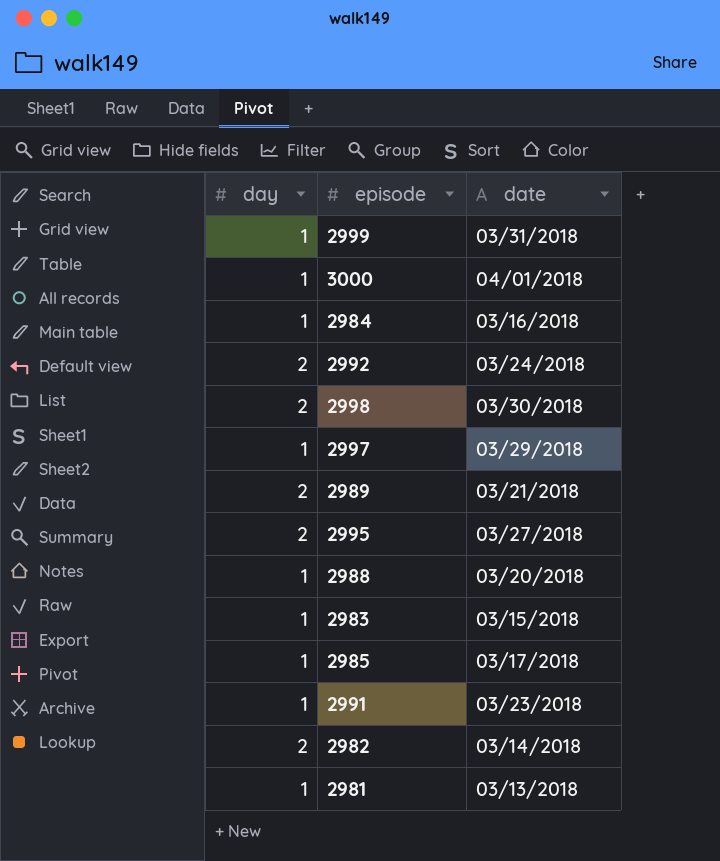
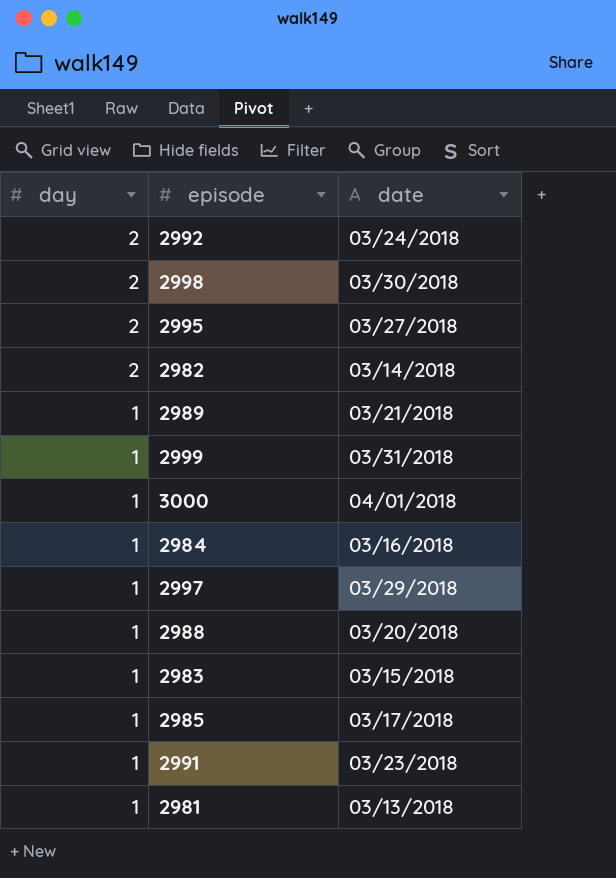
row order: none -> day descending
2989 | day: 2 -> 1

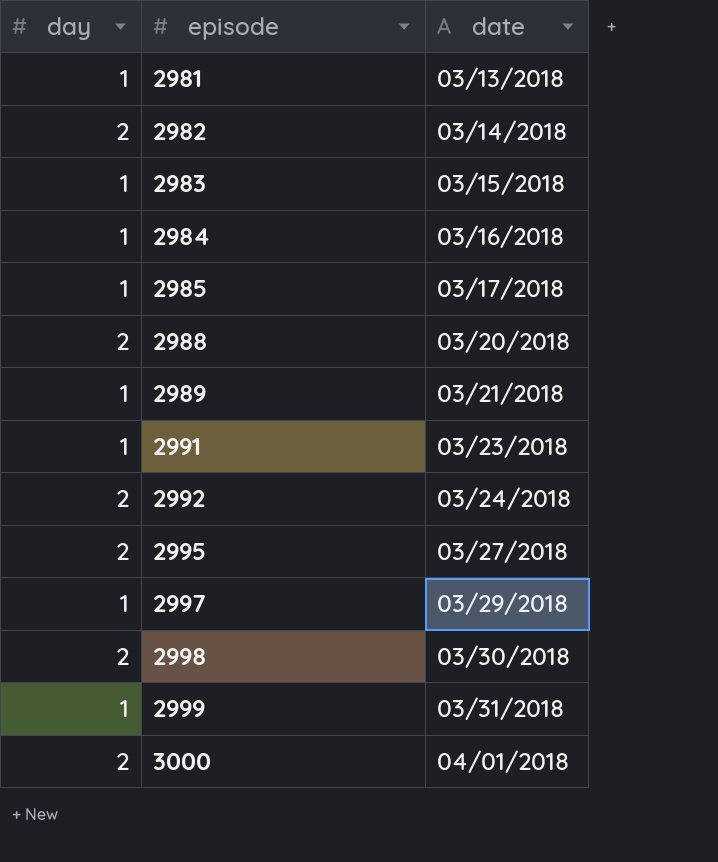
row order: day descending -> episode ascending
2988 | day: 1 -> 2
3000 | day: 1 -> 2

